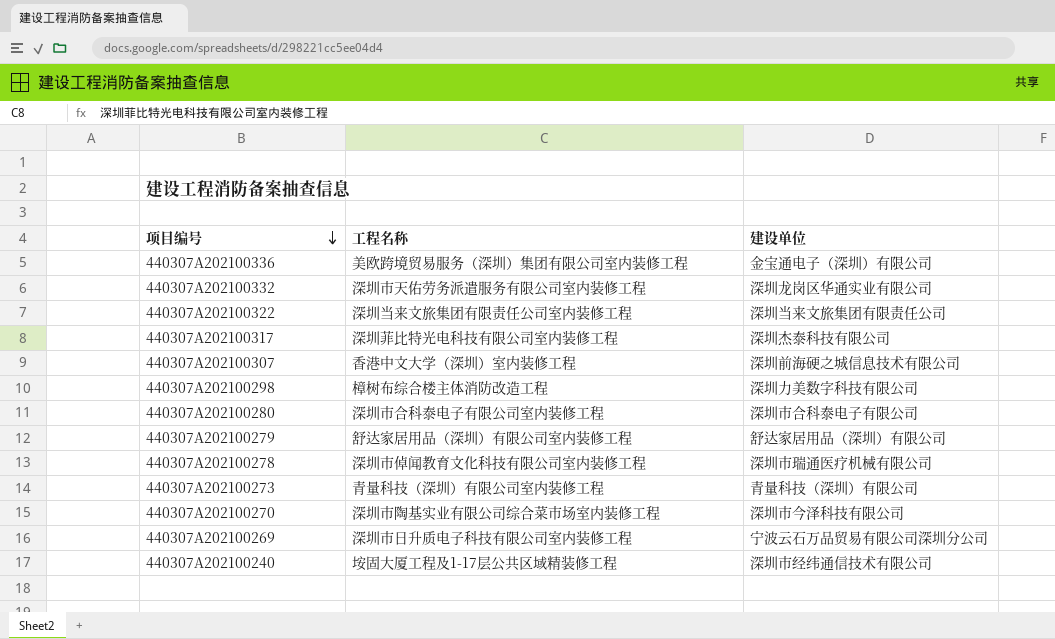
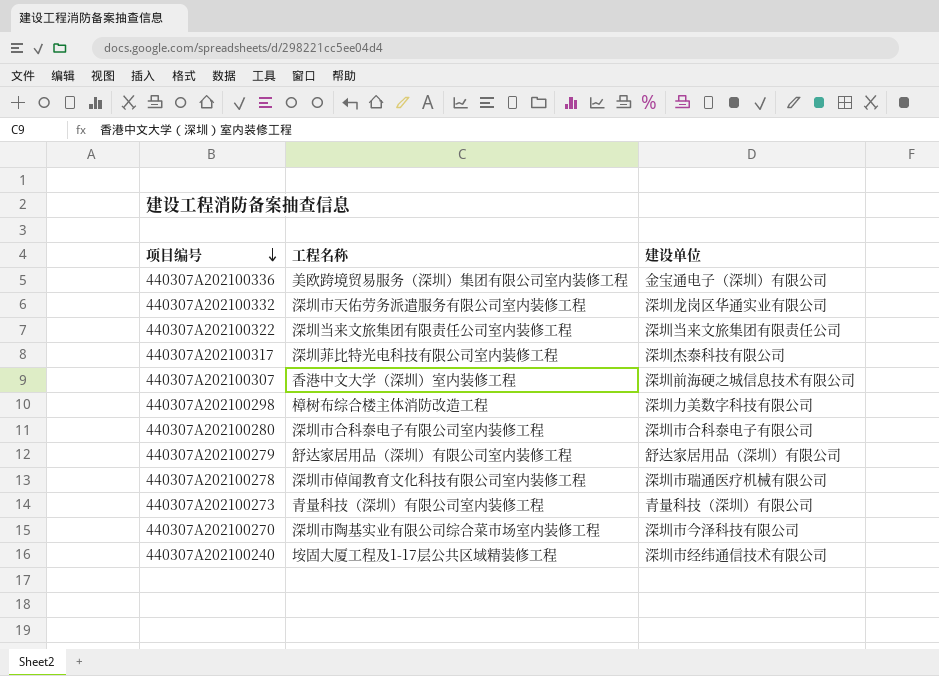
row 440307A202100269: 深圳市日升质电子科技有限公司室内装修工程 | 宁波云石万品贸易有限公司深圳分公司 -> none

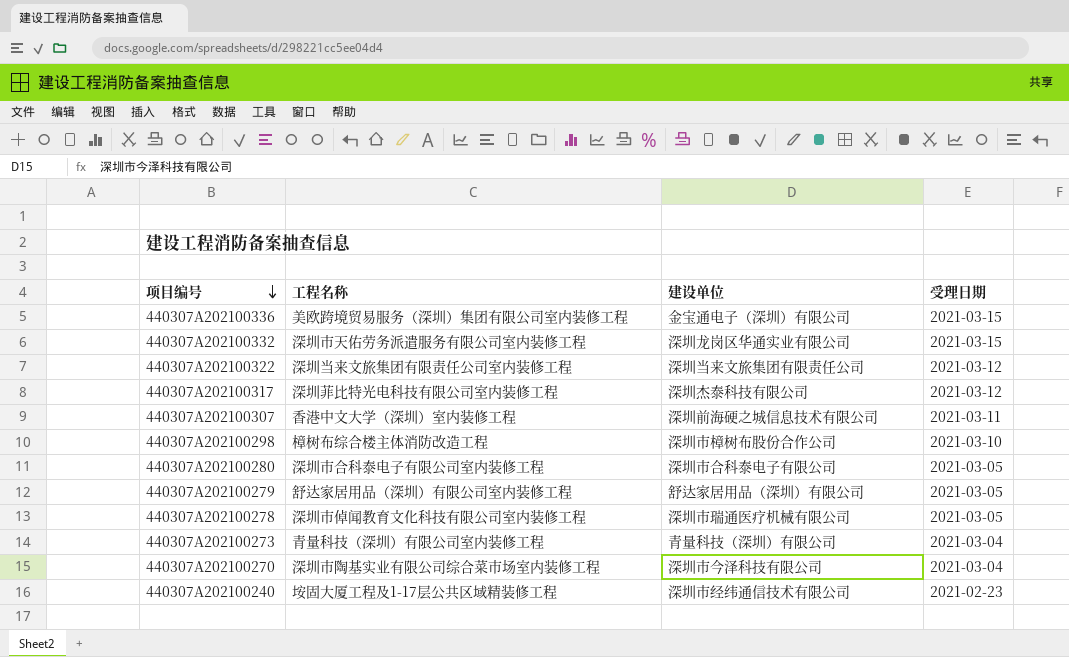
column 受理日期 | position: none -> 4
440307A202100298 | 建设单位: 深圳力美数字科技有限公司 -> 深圳市樟树布股份合作公司

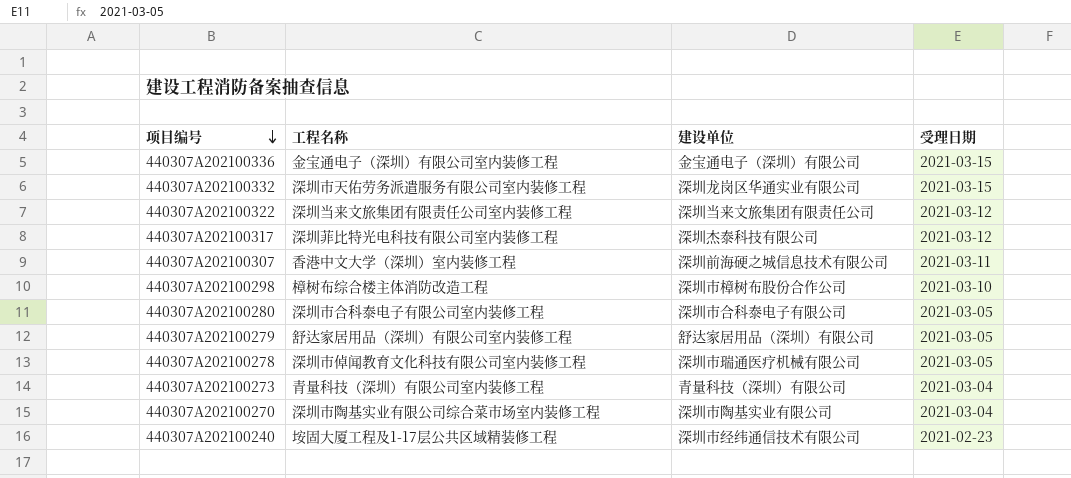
440307A202100336 | 工程名称: 美欧跨境贸易服务（深圳）集团有限公司室内装修工程 -> 金宝通电子（深圳）有限公司室内装修工程
440307A202100270 | 建设单位: 深圳市今泽科技有限公司 -> 深圳市陶基实业有限公司

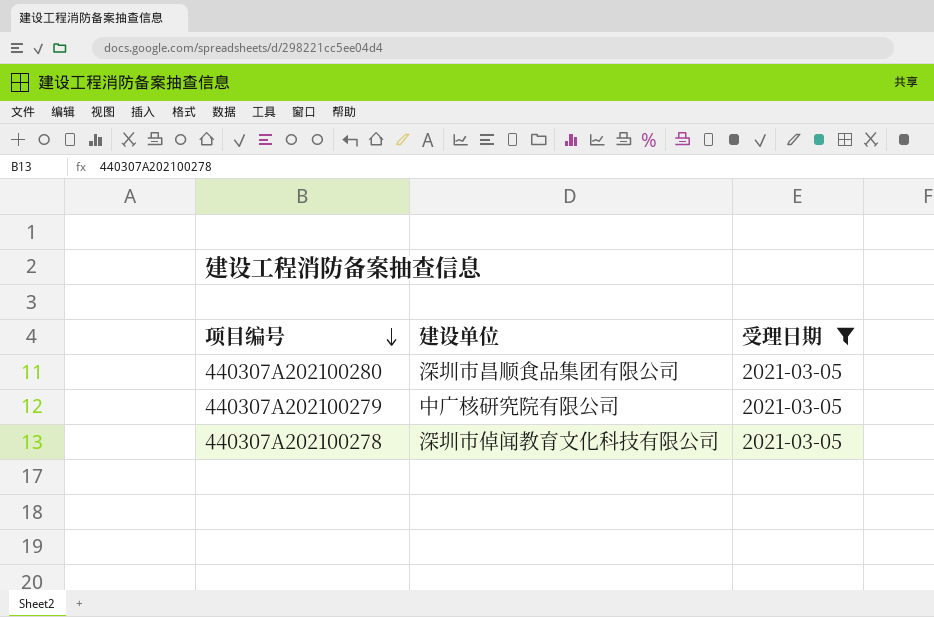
filter: none -> 受理日期 = 2021-03-05
column 工程名称 | position: 2 -> none
440307A202100280 | 建设单位: 深圳市合科泰电子有限公司 -> 深圳市昌顺食品集团有限公司
440307A202100279 | 建设单位: 舒达家居用品（深圳）有限公司 -> 中广核研究院有限公司
440307A202100278 | 建设单位: 深圳市瑞通医疗机械有限公司 -> 深圳市倬闻教育文化科技有限公司

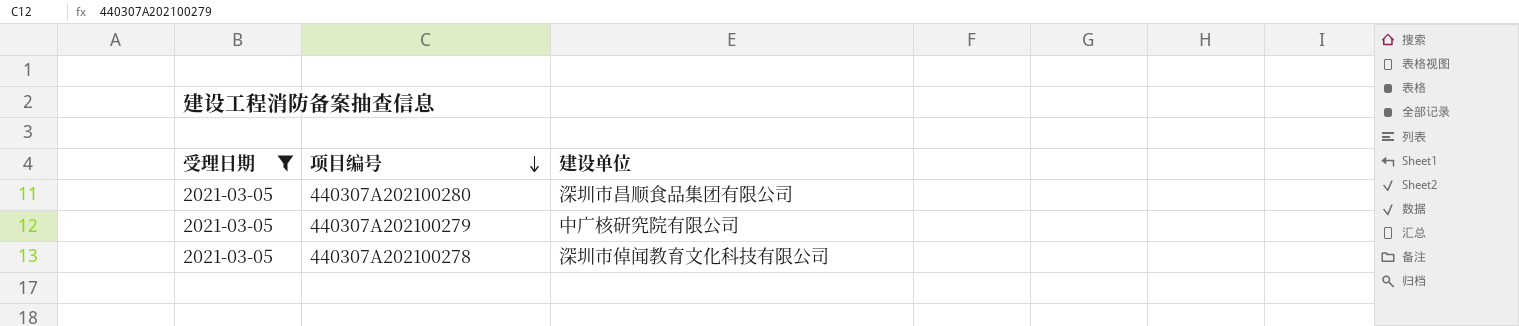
column 受理日期 | position: 3 -> 1

